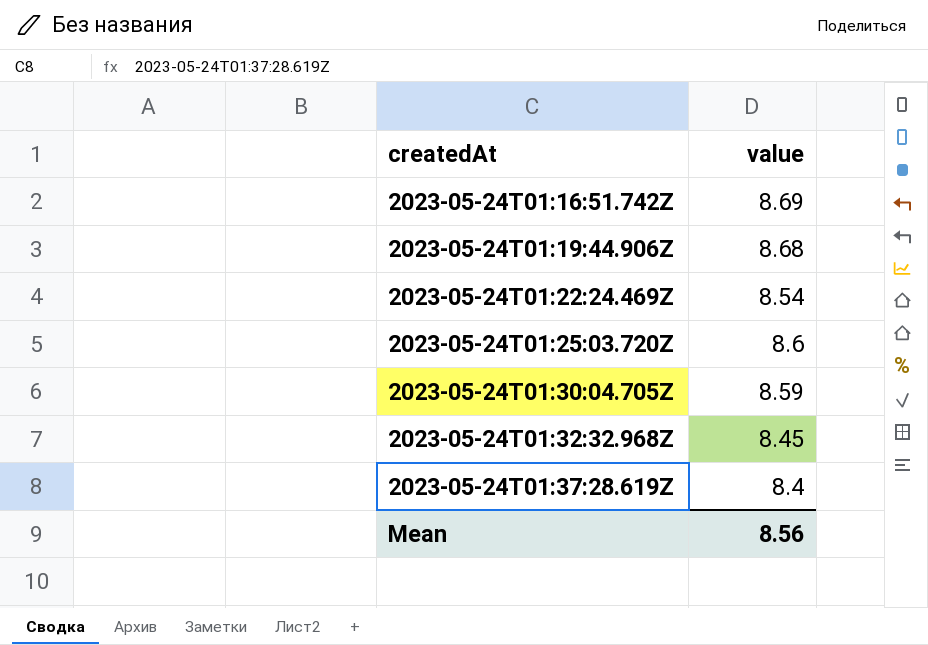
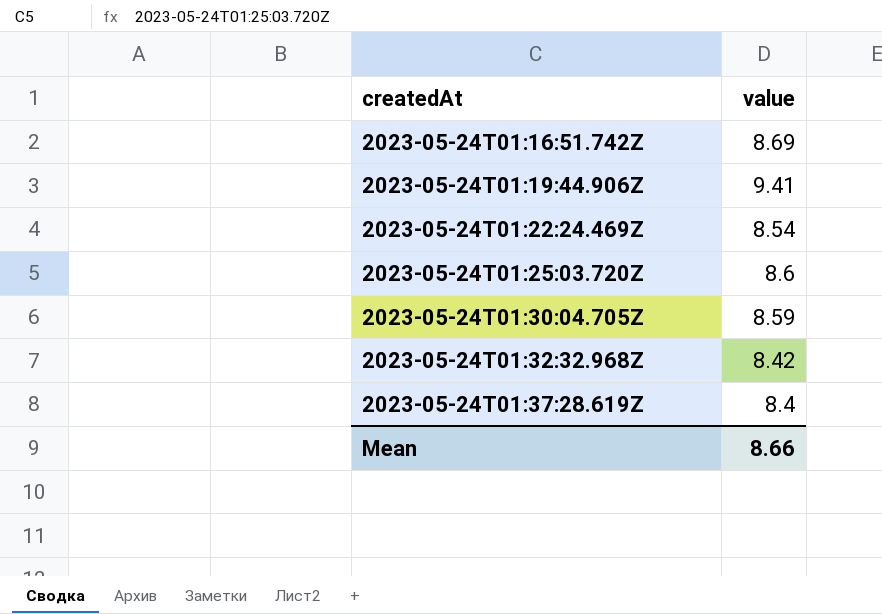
2023-05-24T01:19:44.906Z | value: 8.68 -> 9.41
2023-05-24T01:32:32.968Z | value: 8.45 -> 8.42
Mean | value: 8.56 -> 8.66

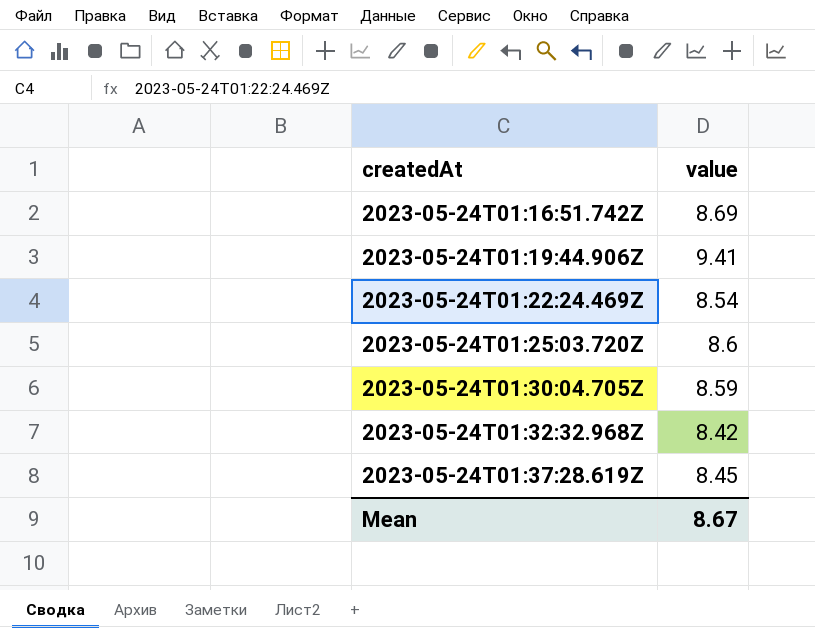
2023-05-24T01:37:28.619Z | value: 8.4 -> 8.45
Mean | value: 8.66 -> 8.67

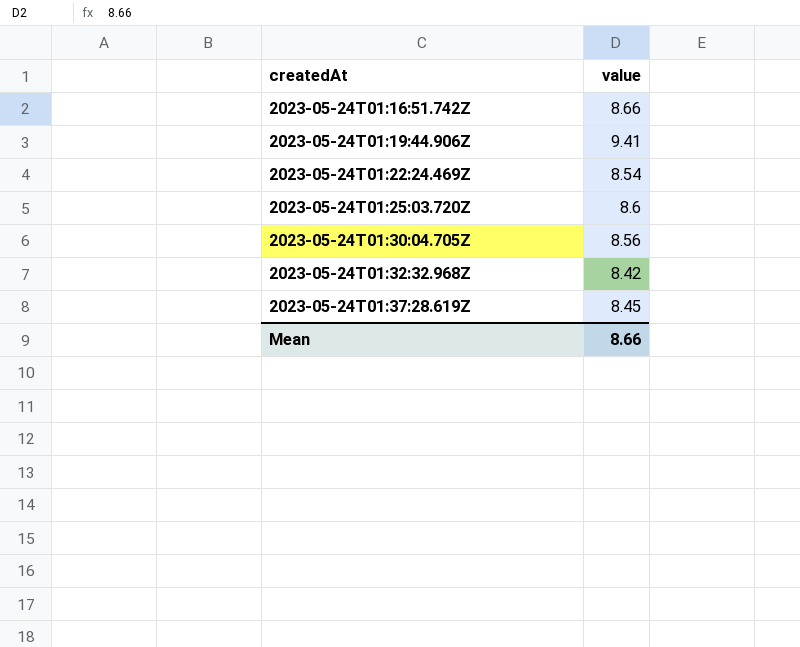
2023-05-24T01:16:51.742Z | value: 8.69 -> 8.66
2023-05-24T01:30:04.705Z | value: 8.59 -> 8.56
Mean | value: 8.67 -> 8.66

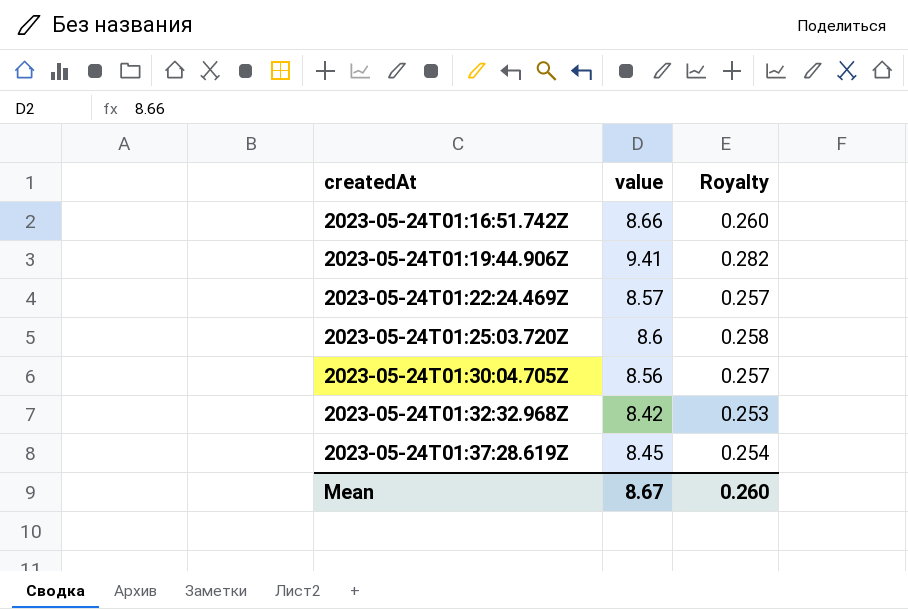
column Royalty | formula: none -> [value] * 0.03
2023-05-24T01:22:24.469Z | value: 8.54 -> 8.57
Mean | value: 8.66 -> 8.67

